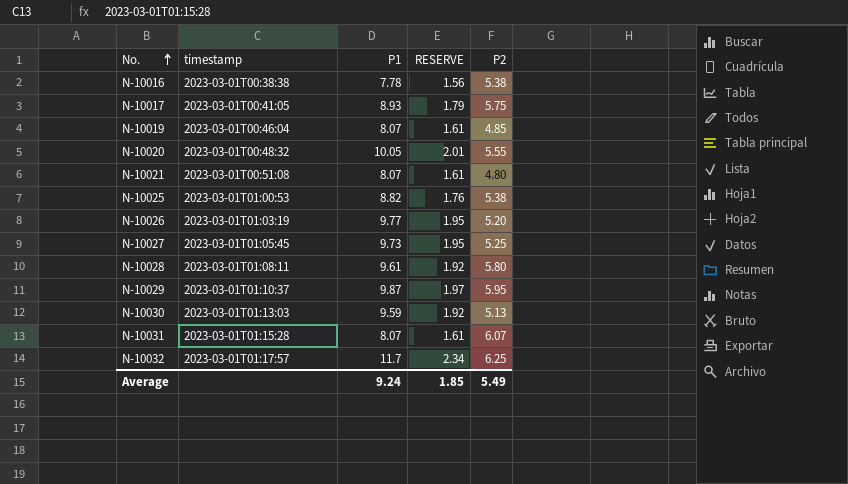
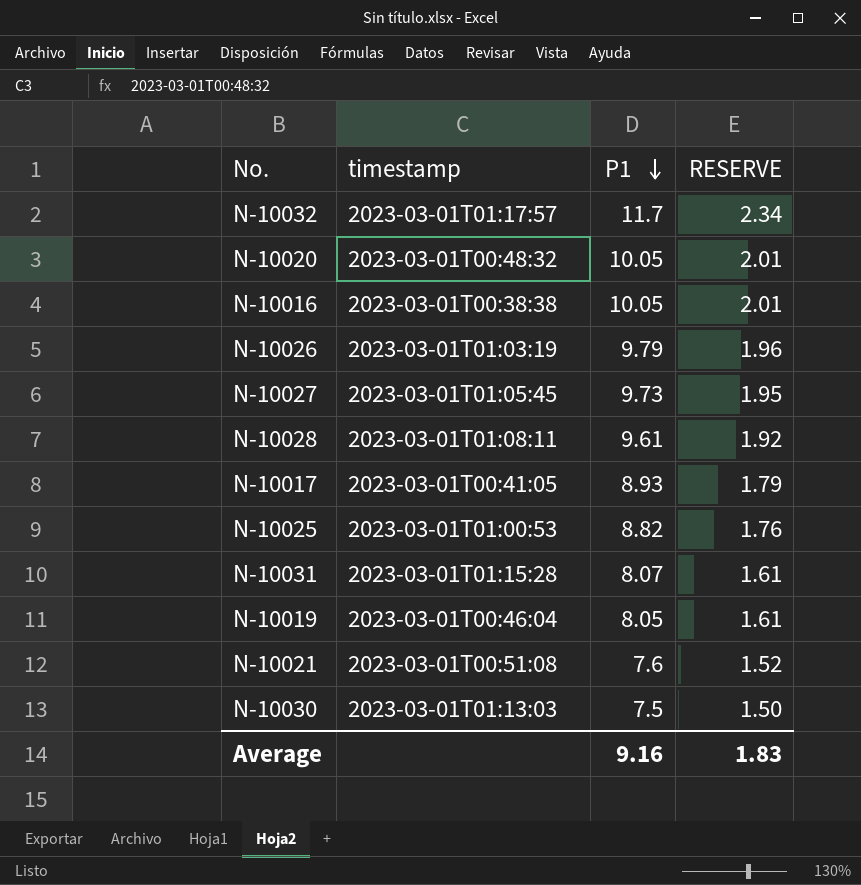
row order: No. ascending -> P1 descending
column P2 | position: 5 -> none
row N-10029: 2023-03-01T01:10:37 | 9.87 | 1.97 | 5.95 -> none
N-10016 | P1: 7.78 -> 10.05
N-10016 | RESERVE: 1.56 -> 2.01
N-10026 | P1: 9.77 -> 9.79
N-10026 | RESERVE: 1.95 -> 1.96
N-10019 | P1: 8.07 -> 8.05
N-10021 | P1: 8.07 -> 7.6
N-10021 | RESERVE: 1.61 -> 1.52
N-10030 | P1: 9.59 -> 7.5
N-10030 | RESERVE: 1.92 -> 1.50
Average | P1: 9.24 -> 9.16
Average | RESERVE: 1.85 -> 1.83

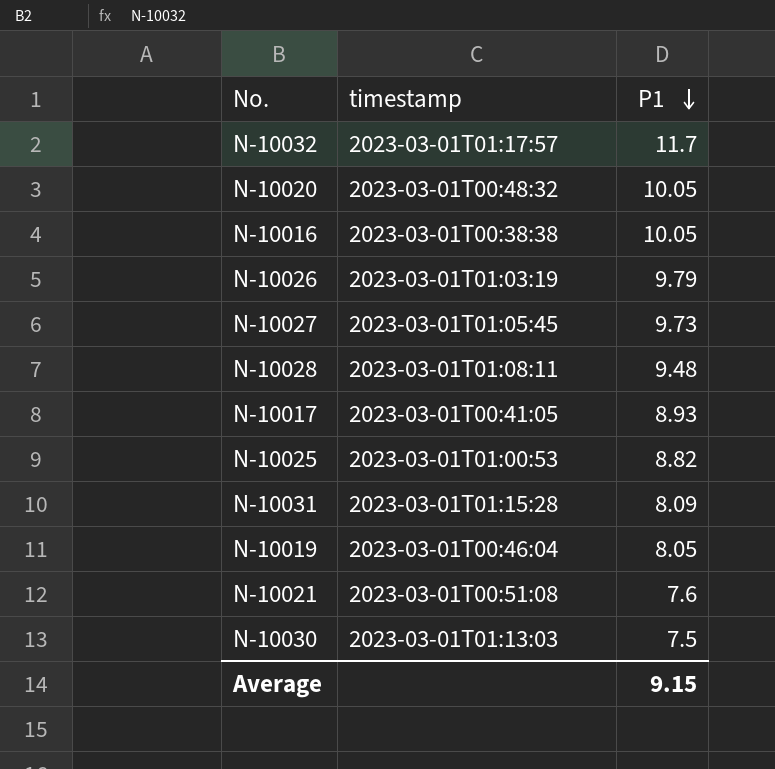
column RESERVE | formula: [P1] * 0.2 -> none
N-10028 | P1: 9.61 -> 9.48
N-10031 | P1: 8.07 -> 8.09
Average | P1: 9.16 -> 9.15

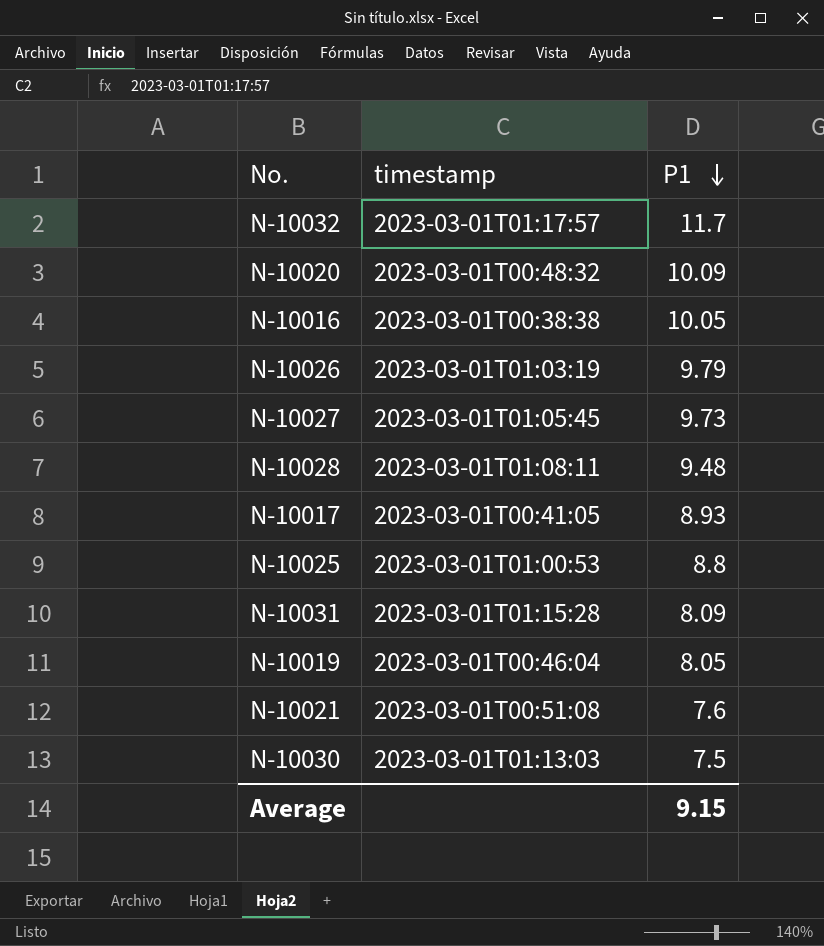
N-10020 | P1: 10.05 -> 10.09
N-10025 | P1: 8.82 -> 8.8

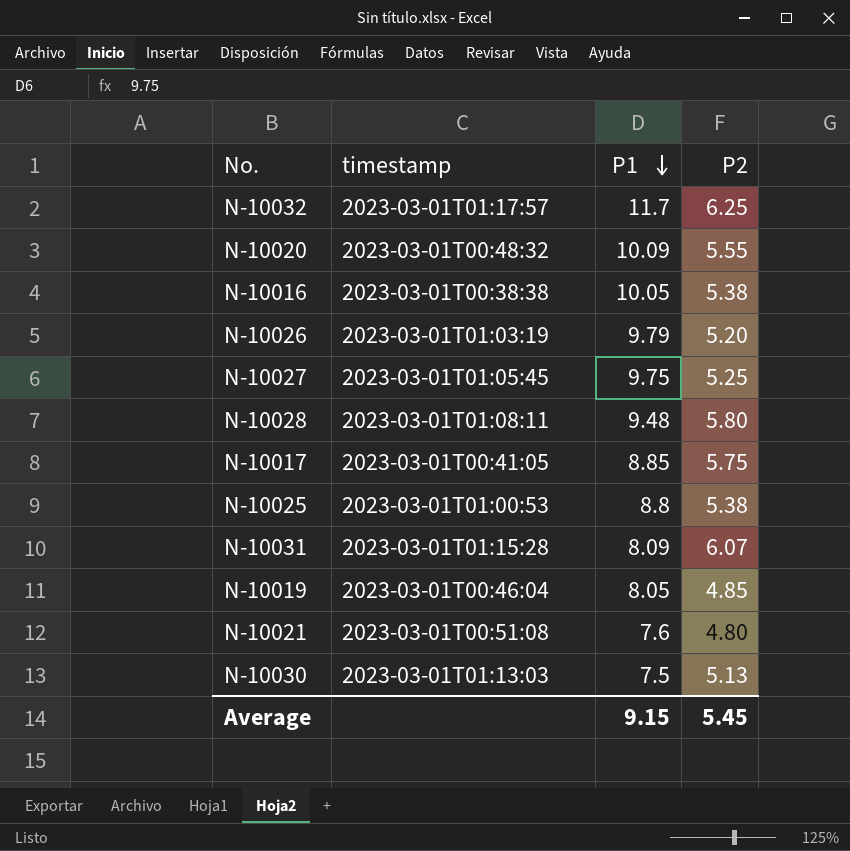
column P2 | position: none -> 4
N-10027 | P1: 9.73 -> 9.75
N-10017 | P1: 8.93 -> 8.85

